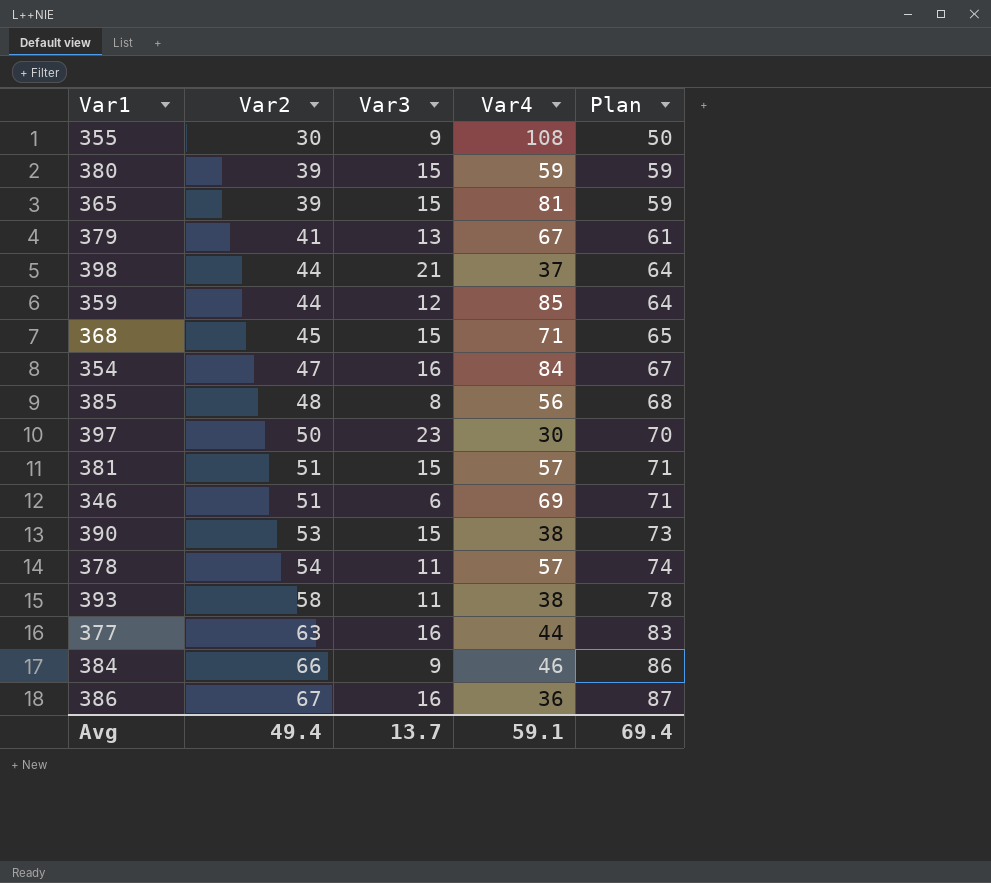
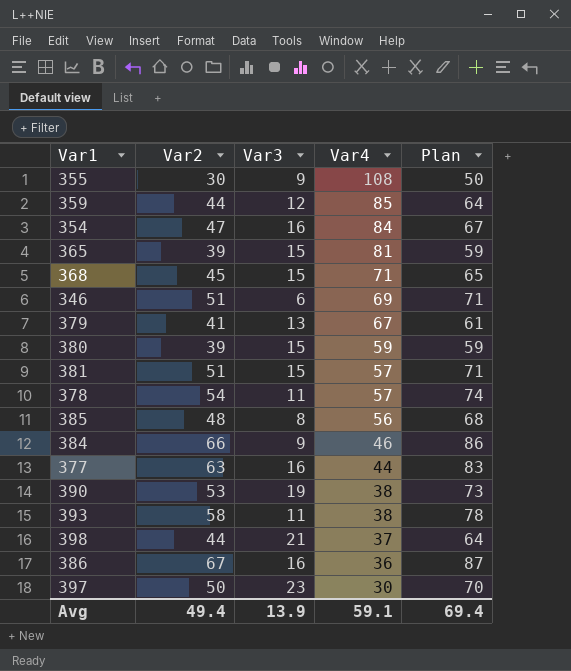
row order: Var2 ascending -> Var4 descending
390 | Var3: 15 -> 19
Avg | Var3: 13.7 -> 13.9

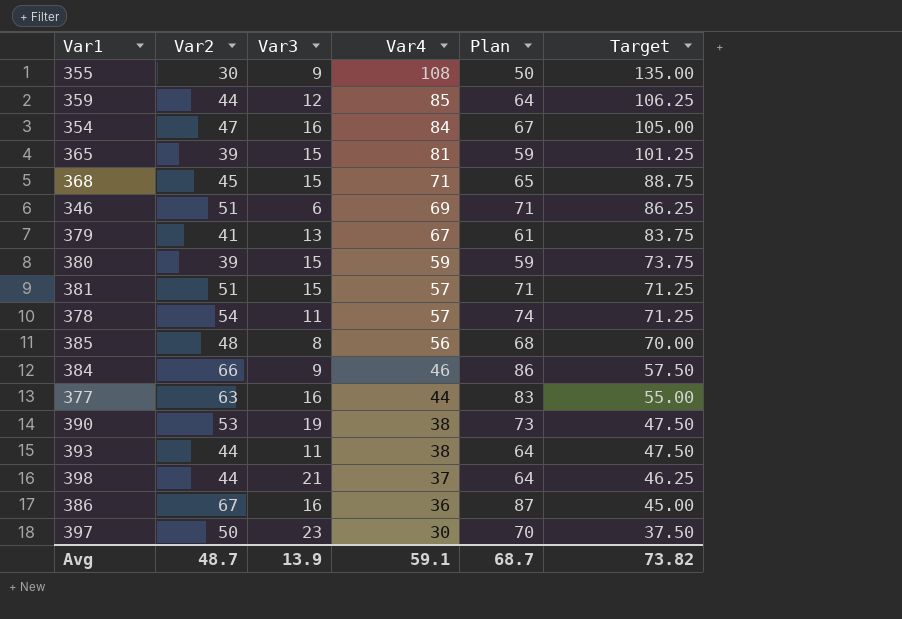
column Target | formula: none -> [Var4] * 1.25
393 | Var2: 58 -> 44
393 | Plan: 78 -> 64
Avg | Var2: 49.4 -> 48.7
Avg | Plan: 69.4 -> 68.7

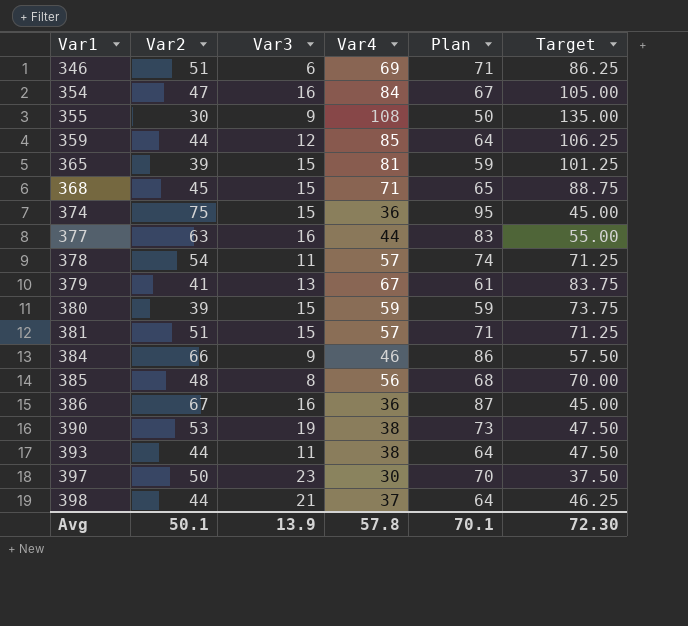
row order: Var4 descending -> Var1 ascending
row 374: none -> 75 | 15 | 36 | 95 | 45.00
Avg | Var2: 48.7 -> 50.1
Avg | Var4: 59.1 -> 57.8
Avg | Plan: 68.7 -> 70.1
Avg | Target: 73.82 -> 72.30

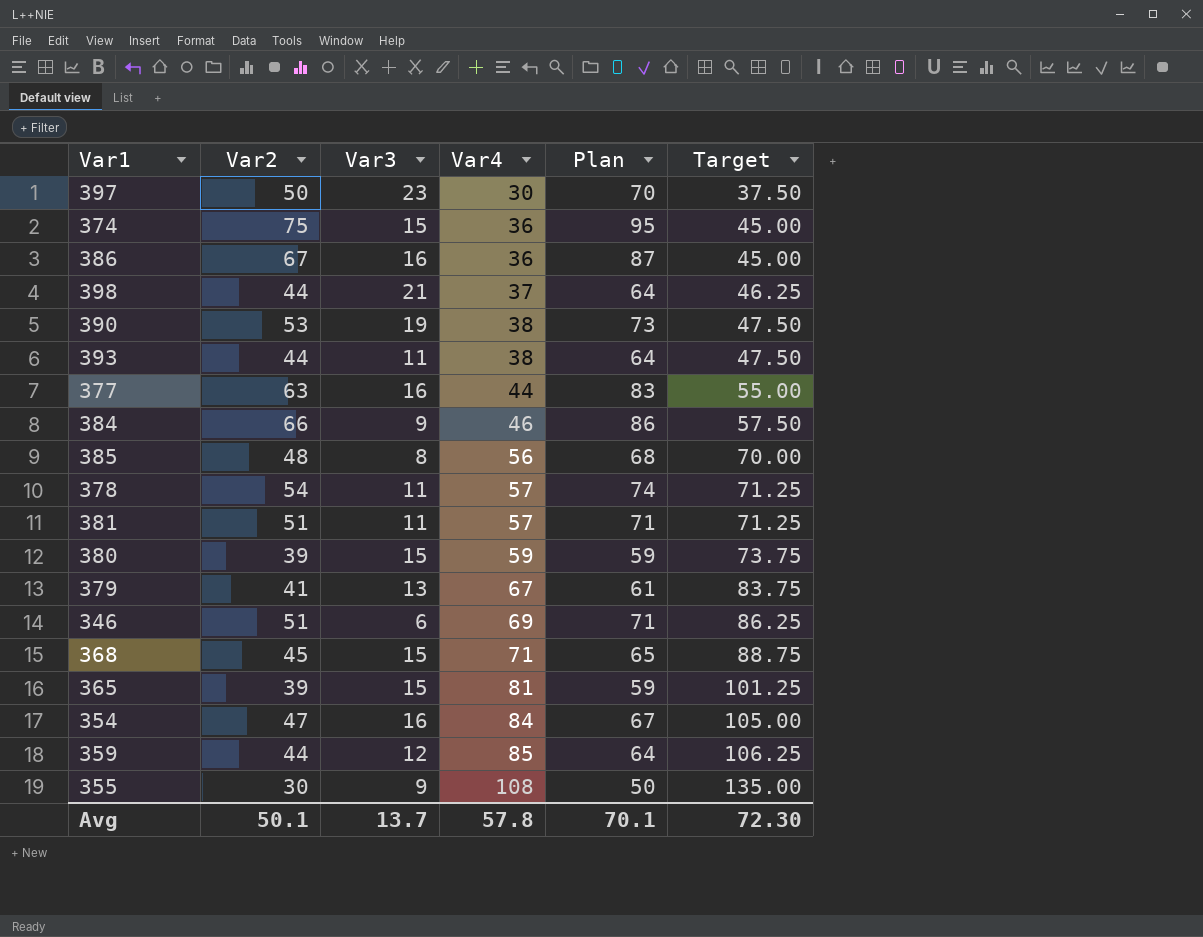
row order: Var1 ascending -> Var4 ascending
381 | Var3: 15 -> 11
Avg | Var3: 13.9 -> 13.7

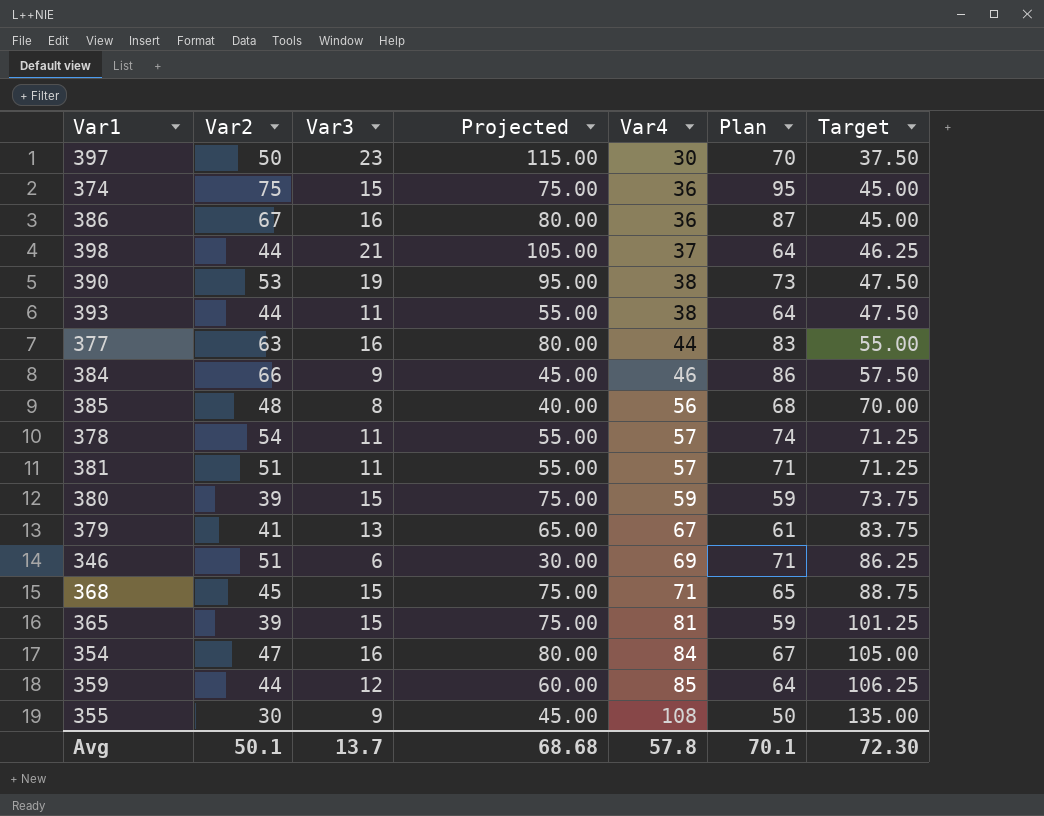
column Projected | formula: none -> [Var3] * 5

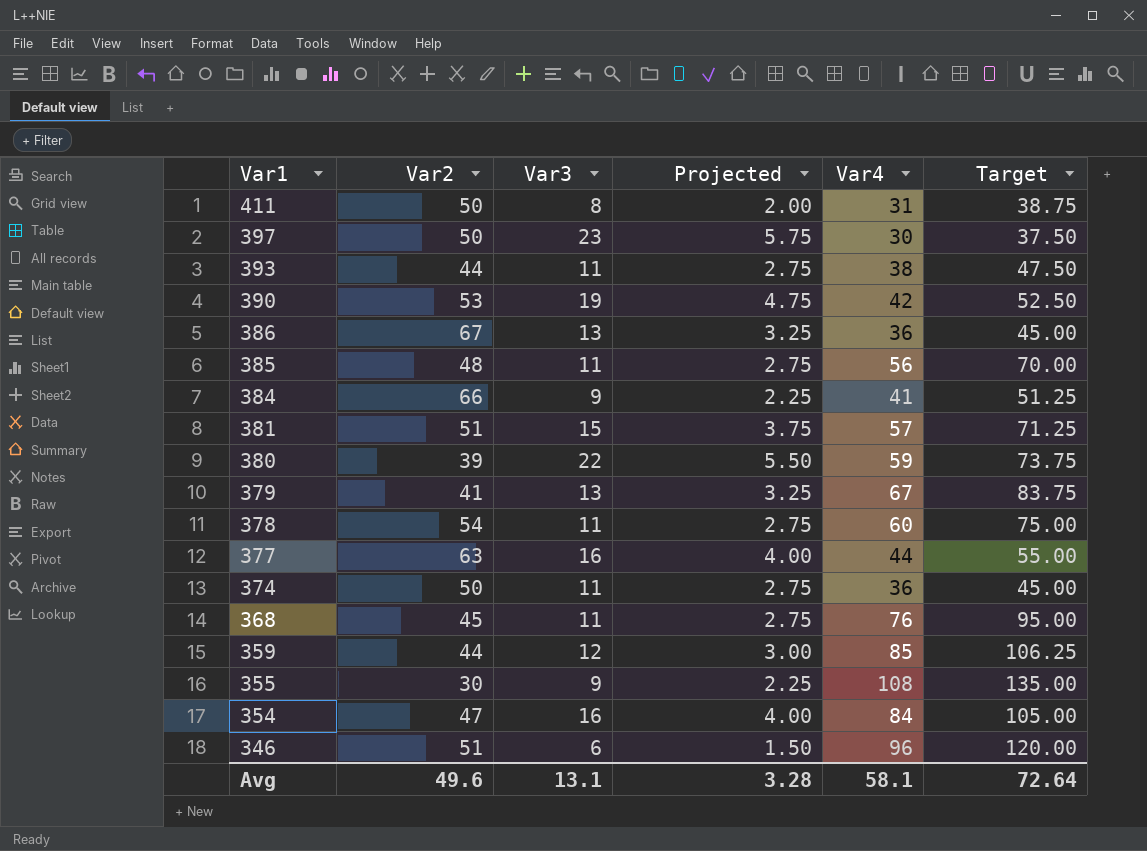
row order: Var4 ascending -> Var1 descending
column Plan | formula: [Var2] + 20 -> none
column Projected | formula: [Var3] * 5 -> [Var3] * 0.25
row 398: 44 | 21 | 105.00 | 37 | 64 | 46.25 -> none
row 365: 39 | 15 | 75.00 | 81 | 59 | 101.25 -> none
row 411: none -> 50 | 8 | 2.00 | 31 | 38.75
390 | Var4: 38 -> 42
390 | Target: 47.50 -> 52.50
386 | Var3: 16 -> 13
385 | Var3: 8 -> 11
384 | Var4: 46 -> 41
384 | Target: 57.50 -> 51.25
381 | Var3: 11 -> 15
380 | Var3: 15 -> 22
378 | Var4: 57 -> 60
378 | Target: 71.25 -> 75.00
374 | Var2: 75 -> 50
374 | Var3: 15 -> 11
368 | Var3: 15 -> 11
368 | Var4: 71 -> 76
368 | Target: 88.75 -> 95.00
346 | Var4: 69 -> 96
346 | Target: 86.25 -> 120.00
Avg | Var2: 50.1 -> 49.6
Avg | Var3: 13.7 -> 13.1
Avg | Projected: 68.68 -> 3.28
Avg | Var4: 57.8 -> 58.1
Avg | Target: 72.30 -> 72.64

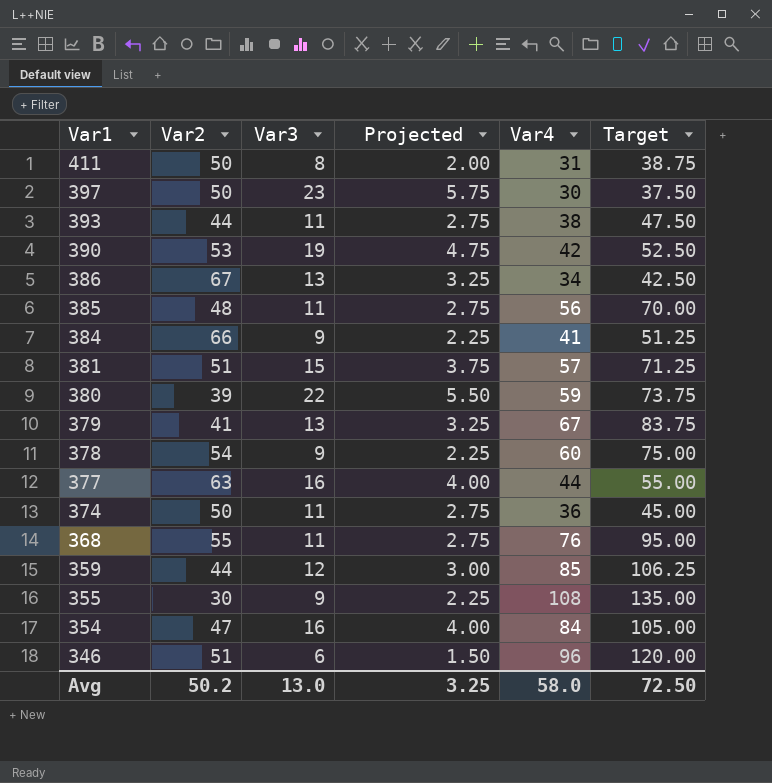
386 | Var4: 36 -> 34
386 | Target: 45.00 -> 42.50
378 | Var3: 11 -> 9
378 | Projected: 2.75 -> 2.25
368 | Var2: 45 -> 55
Avg | Var2: 49.6 -> 50.2
Avg | Var3: 13.1 -> 13.0
Avg | Projected: 3.28 -> 3.25
Avg | Var4: 58.1 -> 58.0
Avg | Target: 72.64 -> 72.50

